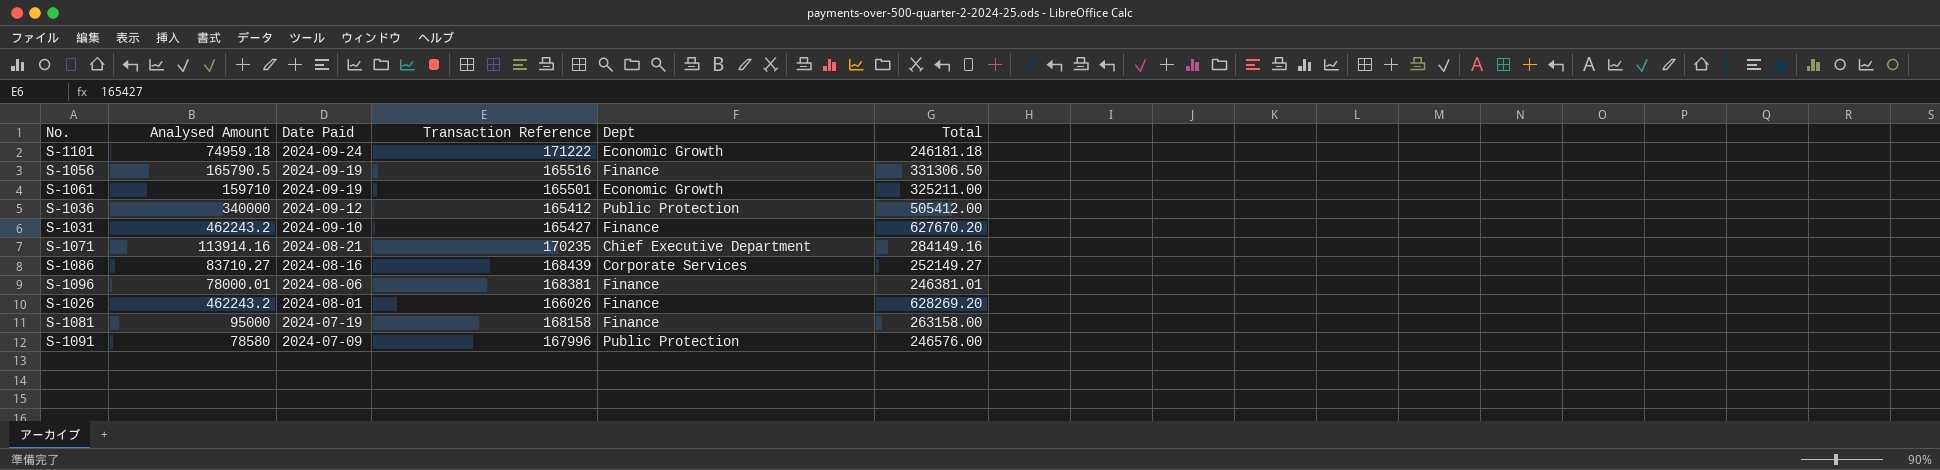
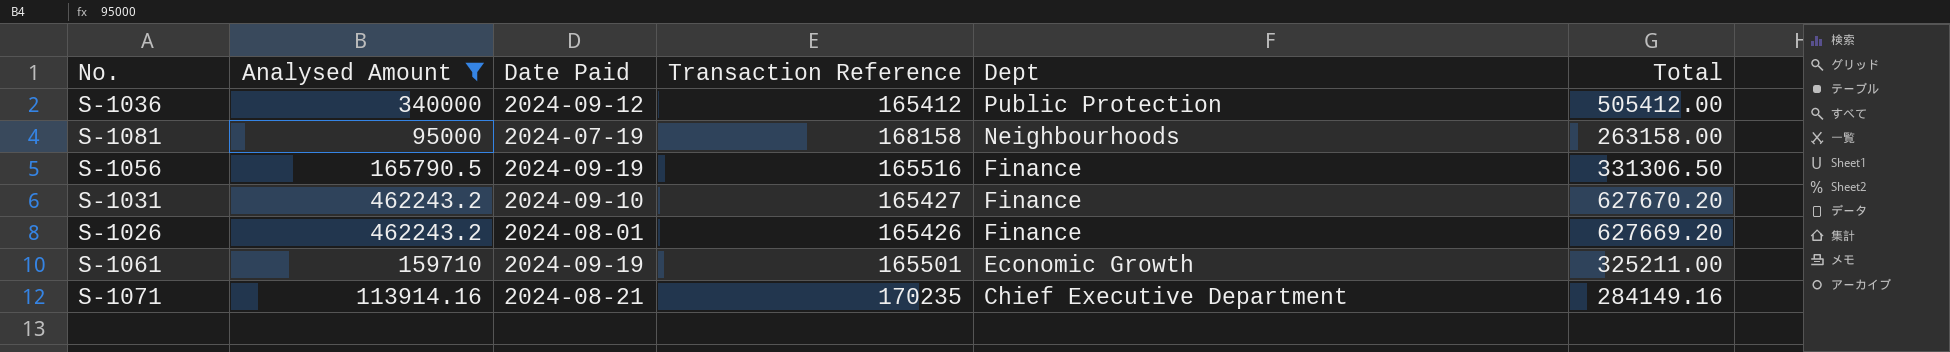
filter: none -> Analysed Amount >= 95000
row order: Date Paid descending -> Dept descending
S-1081 | Dept: Finance -> Neighbourhoods
S-1026 | Transaction Reference: 166026 -> 165426
S-1026 | Total: 628269.20 -> 627669.20

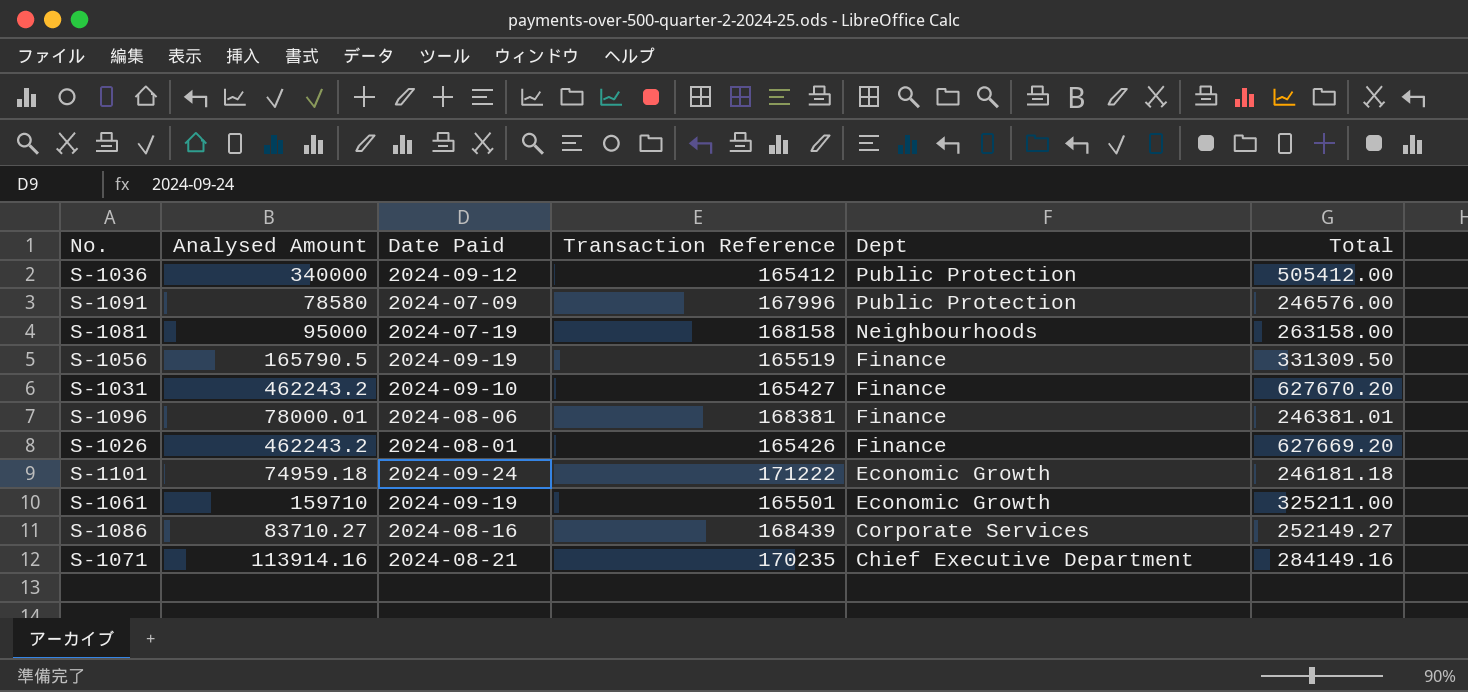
filter: Analysed Amount >= 95000 -> none
S-1056 | Transaction Reference: 165516 -> 165519
S-1056 | Total: 331306.50 -> 331309.50

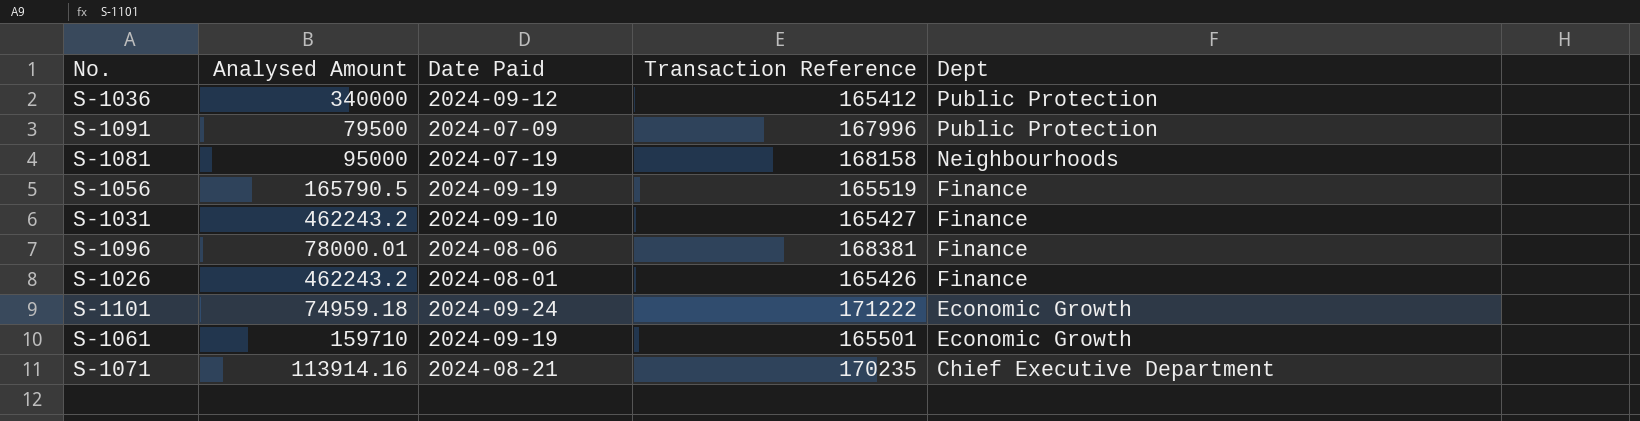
column Total | formula: [Analysed Amount] + [Transaction Reference] -> none
row S-1086: 83710.27 | 2024-08-16 | 168439 | Corporate Services | 252149.27 -> none
S-1091 | Analysed Amount: 78580 -> 79500

